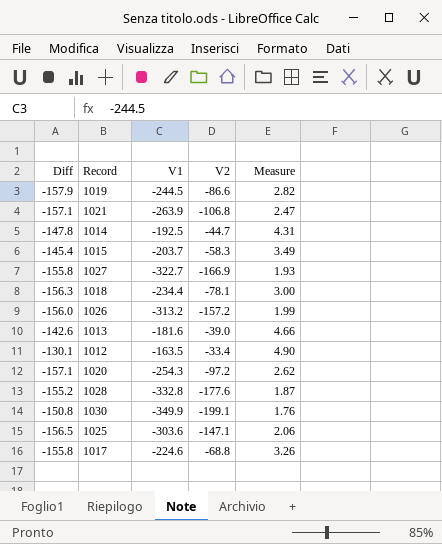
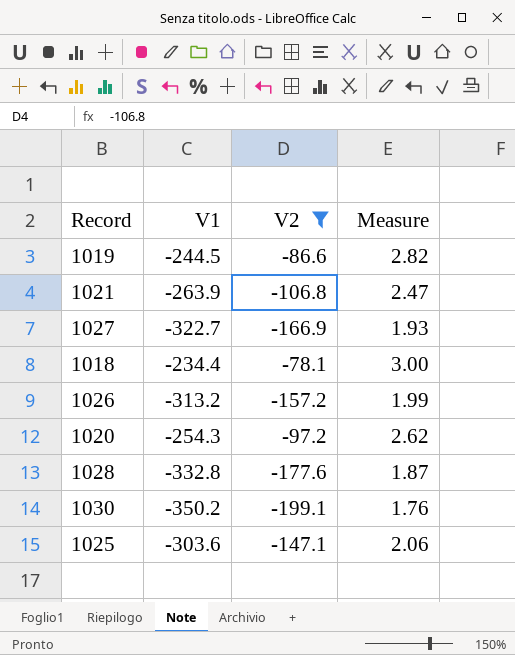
filter: none -> V2 <= -78.1
column Diff | formula: [V1] - [V2] -> none
1030 | V1: -349.9 -> -350.2

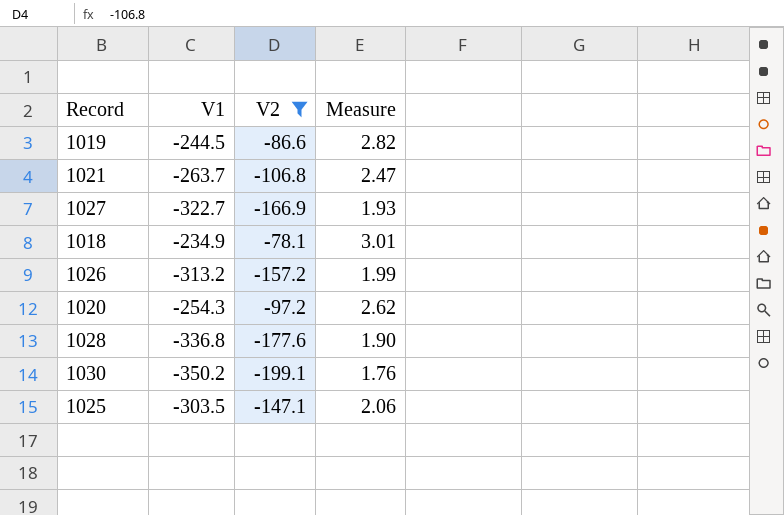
1021 | V1: -263.9 -> -263.7
1018 | V1: -234.4 -> -234.9
1018 | Measure: 3.00 -> 3.01
1028 | V1: -332.8 -> -336.8
1028 | Measure: 1.87 -> 1.90
1025 | V1: -303.6 -> -303.5

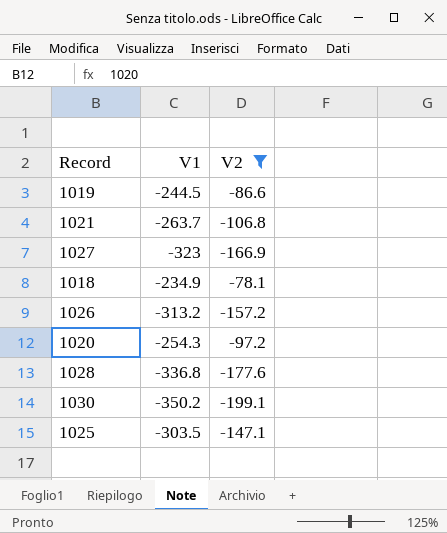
column Measure | formula: [V1] / [V2] -> none
1027 | V1: -322.7 -> -323

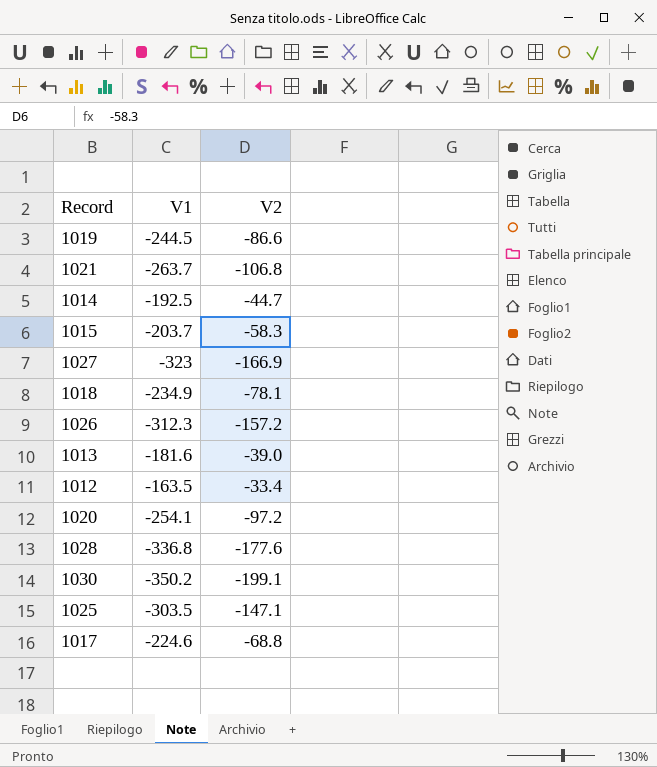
filter: V2 <= -78.1 -> none
1026 | V1: -313.2 -> -312.3
1020 | V1: -254.3 -> -254.1

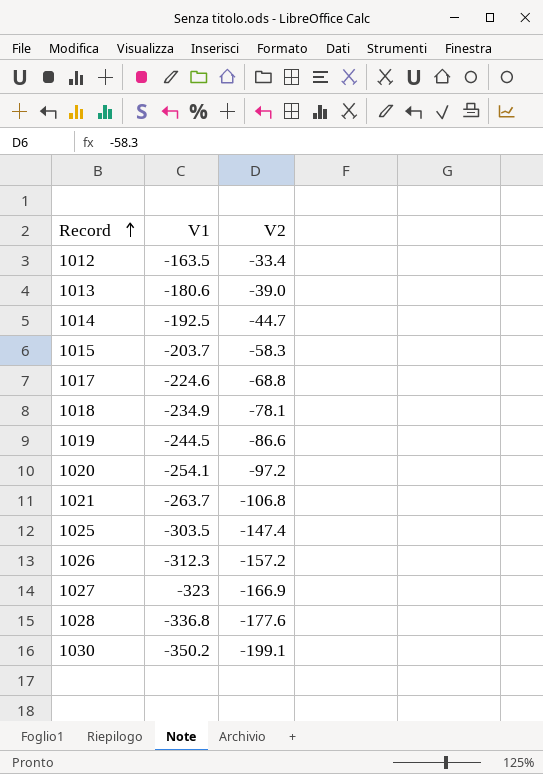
row order: none -> Record ascending
1013 | V1: -181.6 -> -180.6
1025 | V2: -147.1 -> -147.4

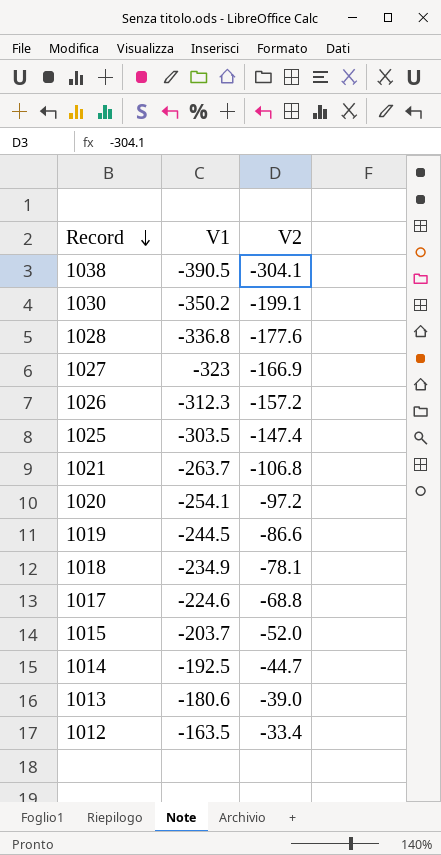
row order: Record ascending -> Record descending
row 1038: none -> -390.5 | -304.1
1015 | V2: -58.3 -> -52.0

